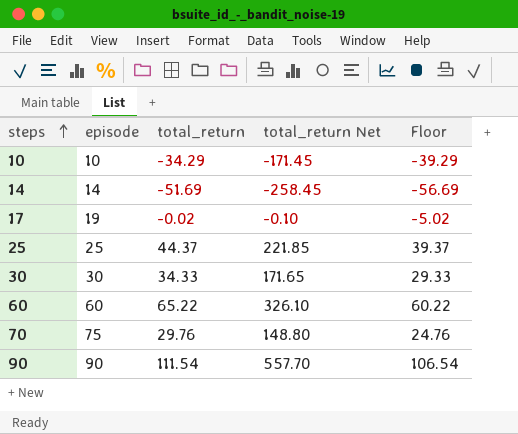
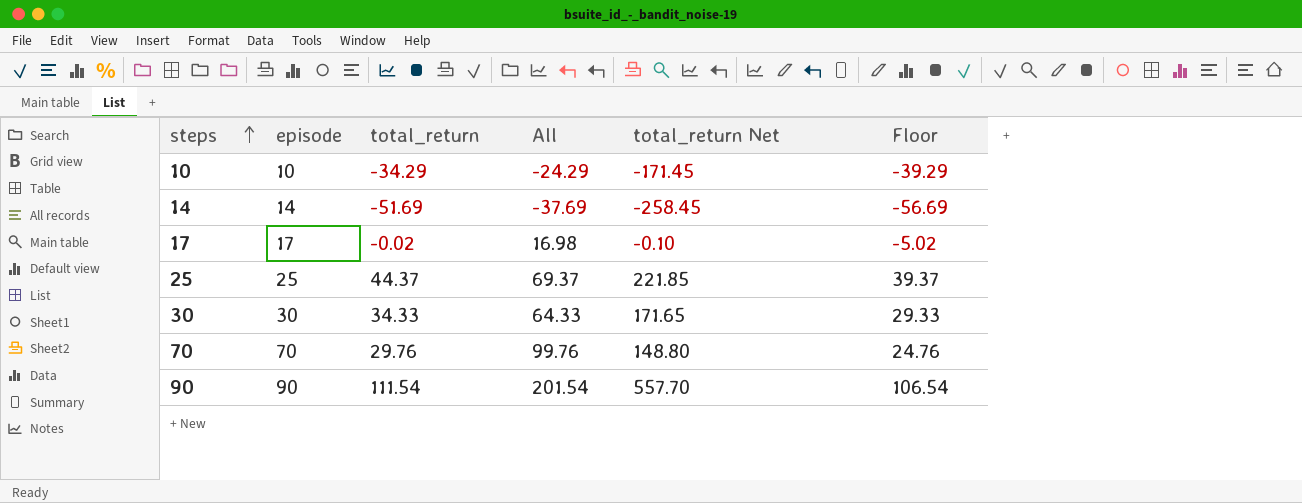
column All | formula: none -> [episode] + [total_return]
row 60: 60 | 65.22 | 326.10 | 60.22 -> none
17 | episode: 19 -> 17
70 | episode: 75 -> 70

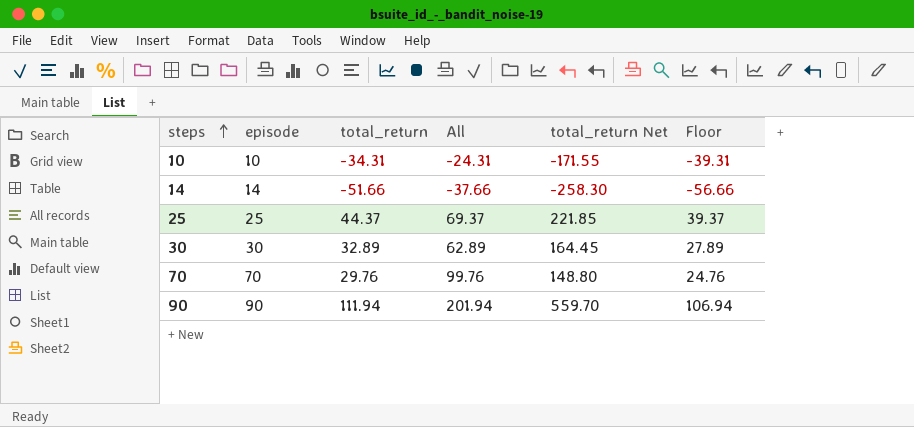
row 17: 17 | -0.02 | 16.98 | -0.10 | -5.02 -> none
10 | total_return: -34.29 -> -34.31
10 | All: -24.29 -> -24.31
10 | total_return Net: -171.45 -> -171.55
10 | Floor: -39.29 -> -39.31
14 | total_return: -51.69 -> -51.66
14 | All: -37.69 -> -37.66
14 | total_return Net: -258.45 -> -258.30
14 | Floor: -56.69 -> -56.66
30 | total_return: 34.33 -> 32.89
30 | All: 64.33 -> 62.89
30 | total_return Net: 171.65 -> 164.45
30 | Floor: 29.33 -> 27.89
90 | total_return: 111.54 -> 111.94
90 | All: 201.54 -> 201.94
90 | total_return Net: 557.70 -> 559.70
90 | Floor: 106.54 -> 106.94

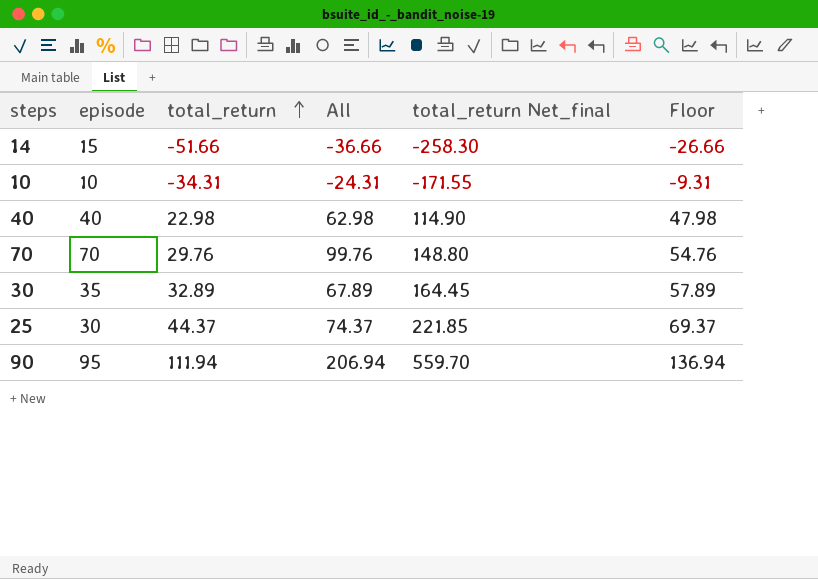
row order: steps ascending -> total_return ascending
column name: total_return Net -> total_return Net_final
column Floor | formula: [total_return] - 5 -> [total_return] + 25
14 | episode: 14 -> 15
14 | All: -37.66 -> -36.66
row 40: none -> 40 | 22.98 | 62.98 | 114.90 | 47.98
30 | episode: 30 -> 35
30 | All: 62.89 -> 67.89
25 | episode: 25 -> 30
25 | All: 69.37 -> 74.37
90 | episode: 90 -> 95
90 | All: 201.94 -> 206.94

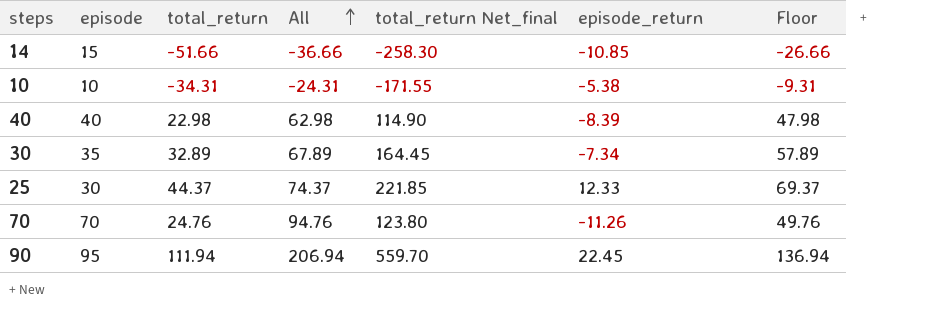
row order: total_return ascending -> All ascending
column episode_return | position: none -> 6
70 | total_return: 29.76 -> 24.76
70 | All: 99.76 -> 94.76
70 | total_return Net_final: 148.80 -> 123.80
70 | Floor: 54.76 -> 49.76

